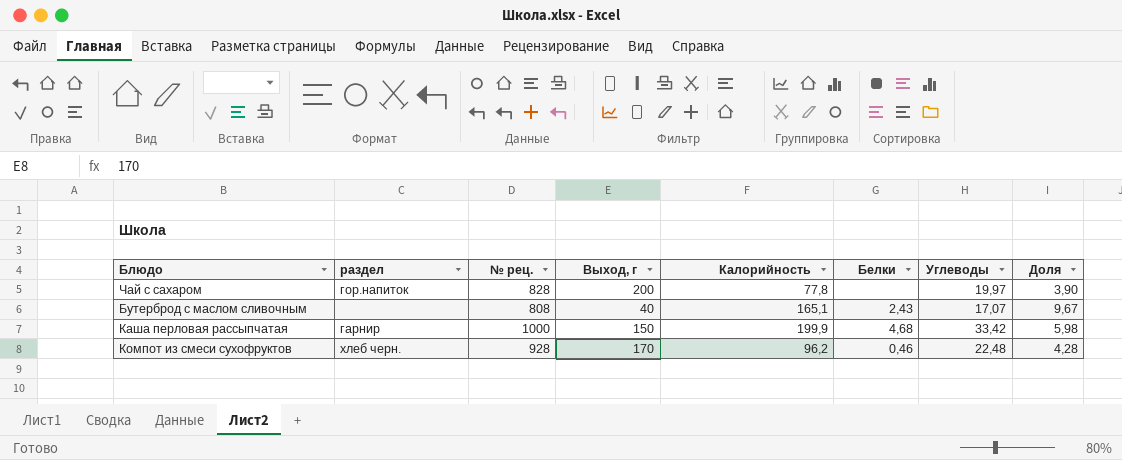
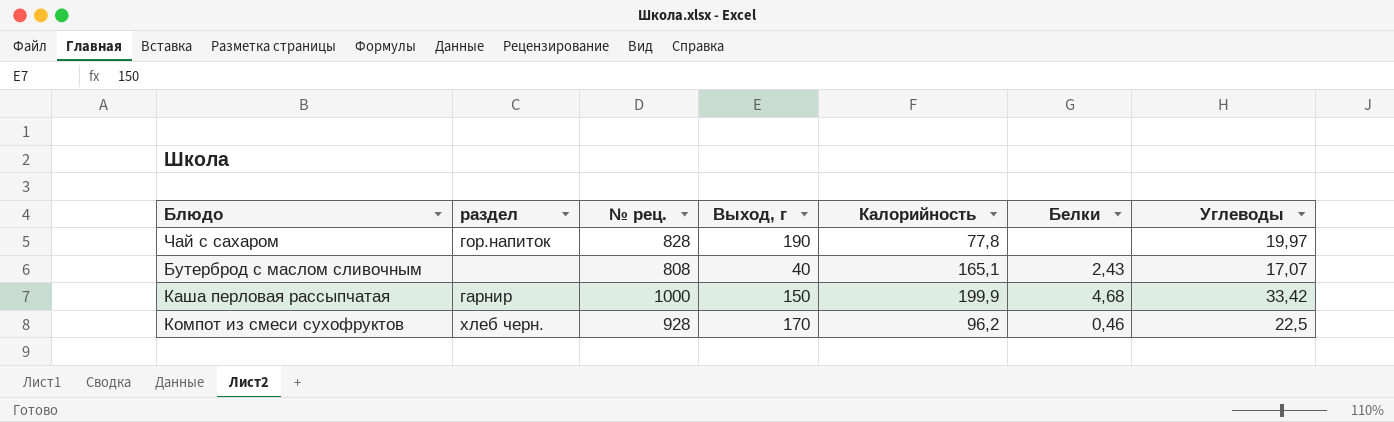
column Доля | formula: [Калорийность] / [Углеводы] -> none
Чай с сахаром | Выход, г: 200 -> 190
Компот из смеси сухофруктов | Углеводы: 22,48 -> 22,5

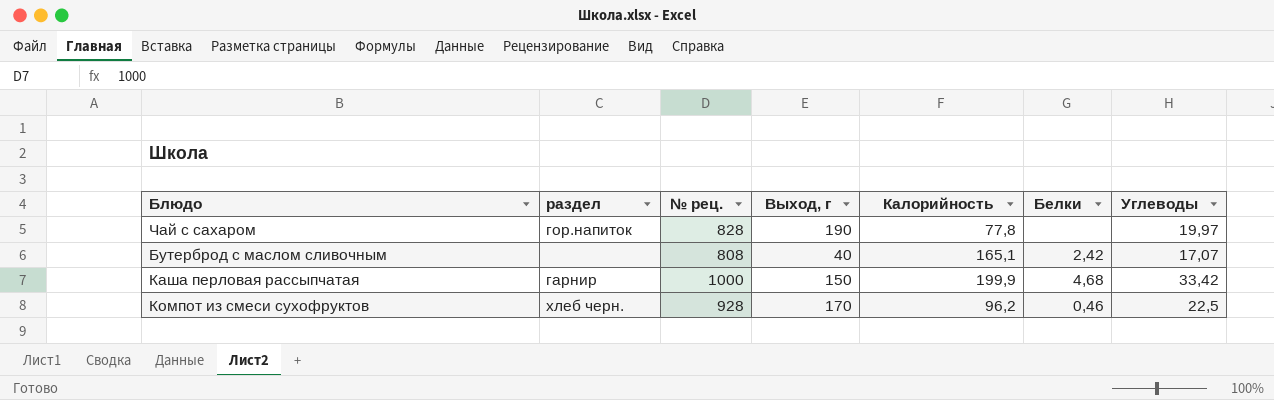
Бутерброд с маслом сливочным | Белки: 2,43 -> 2,42

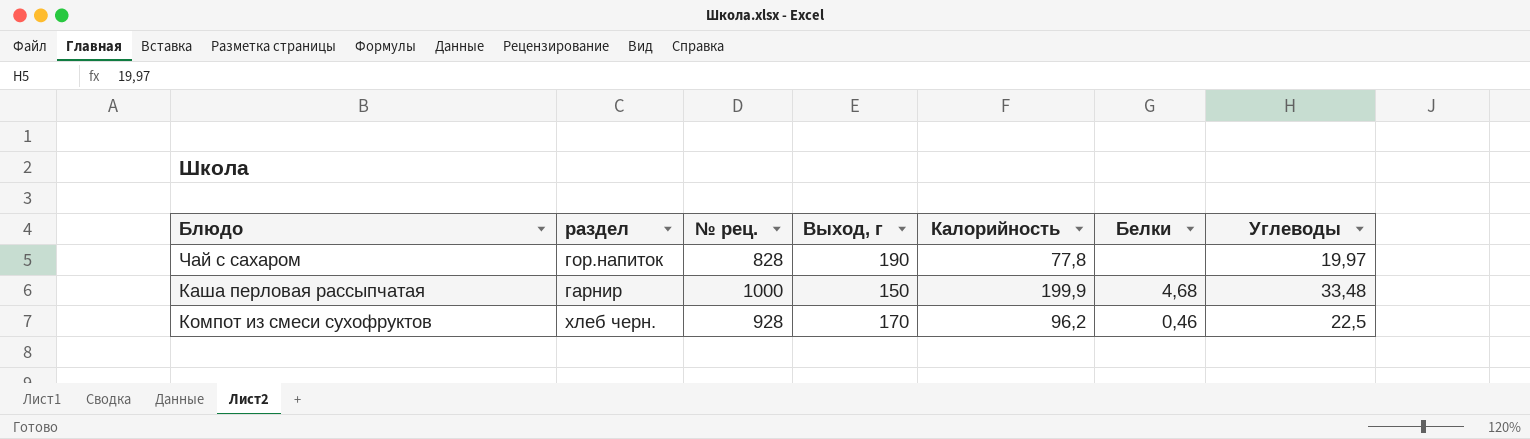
row Бутерброд с маслом сливочным: none | 808 | 40 | 165,1 | 2,42 | 17,07 -> none
Каша перловая рассыпчатая | Углеводы: 33,42 -> 33,48

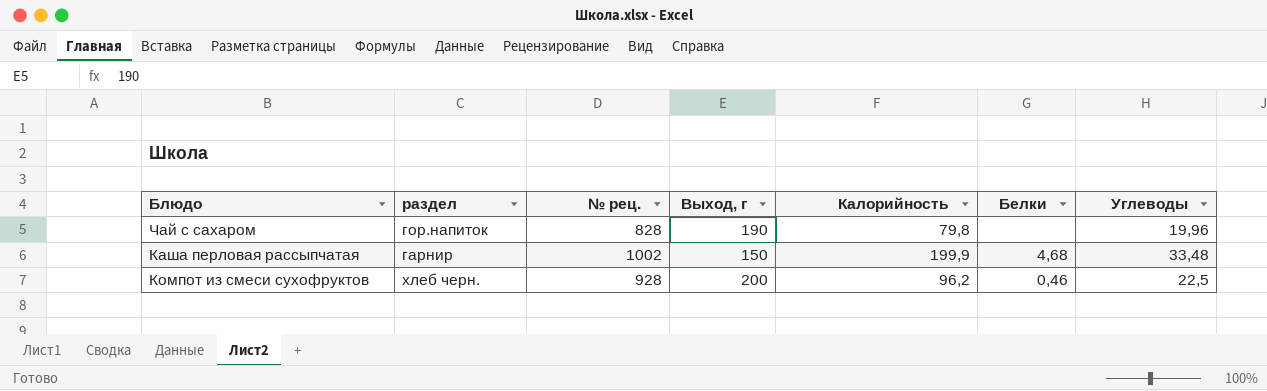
Чай с сахаром | Калорийность: 77,8 -> 79,8
Чай с сахаром | Углеводы: 19,97 -> 19,96
Каша перловая рассыпчатая | № рец.: 1000 -> 1002
Компот из смеси сухофруктов | Выход, г: 170 -> 200

